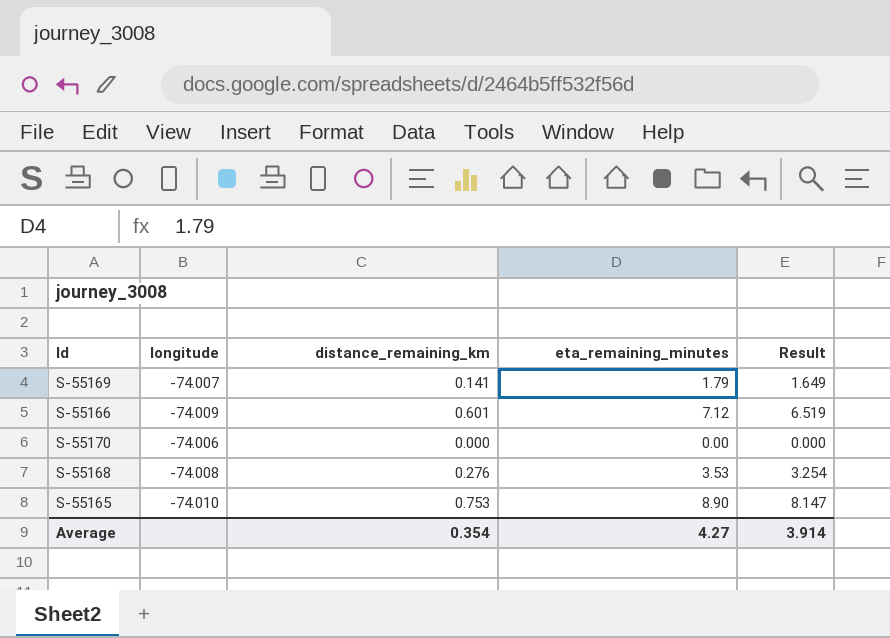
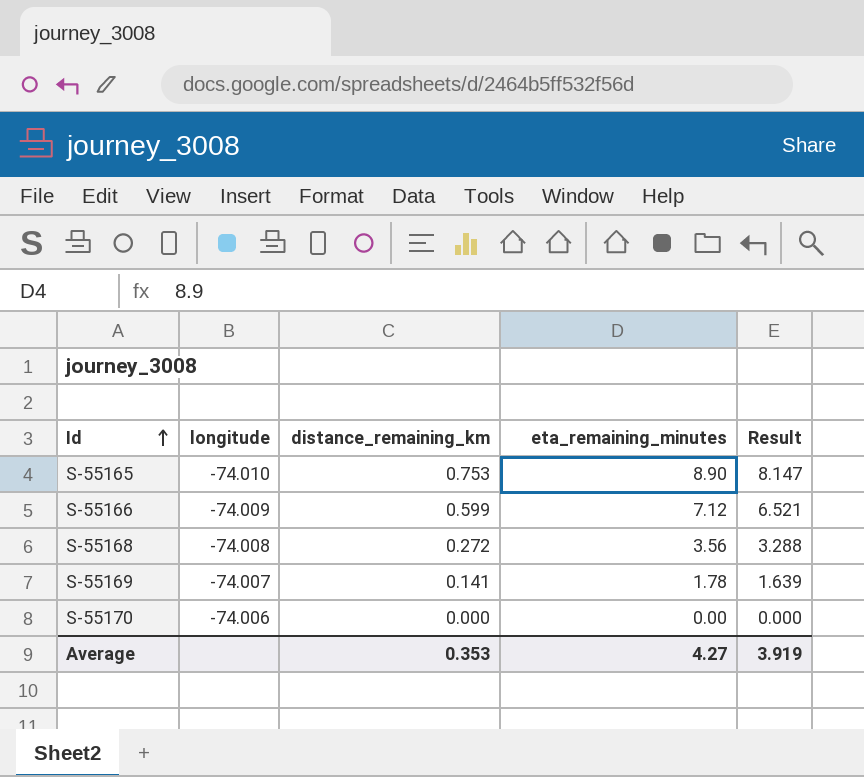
row order: none -> Id ascending
S-55166 | distance_remaining_km: 0.601 -> 0.599
S-55166 | Result: 6.519 -> 6.521
S-55168 | distance_remaining_km: 0.276 -> 0.272
S-55168 | eta_remaining_minutes: 3.53 -> 3.56
S-55168 | Result: 3.254 -> 3.288
S-55169 | eta_remaining_minutes: 1.79 -> 1.78
S-55169 | Result: 1.649 -> 1.639
Average | distance_remaining_km: 0.354 -> 0.353
Average | Result: 3.914 -> 3.919

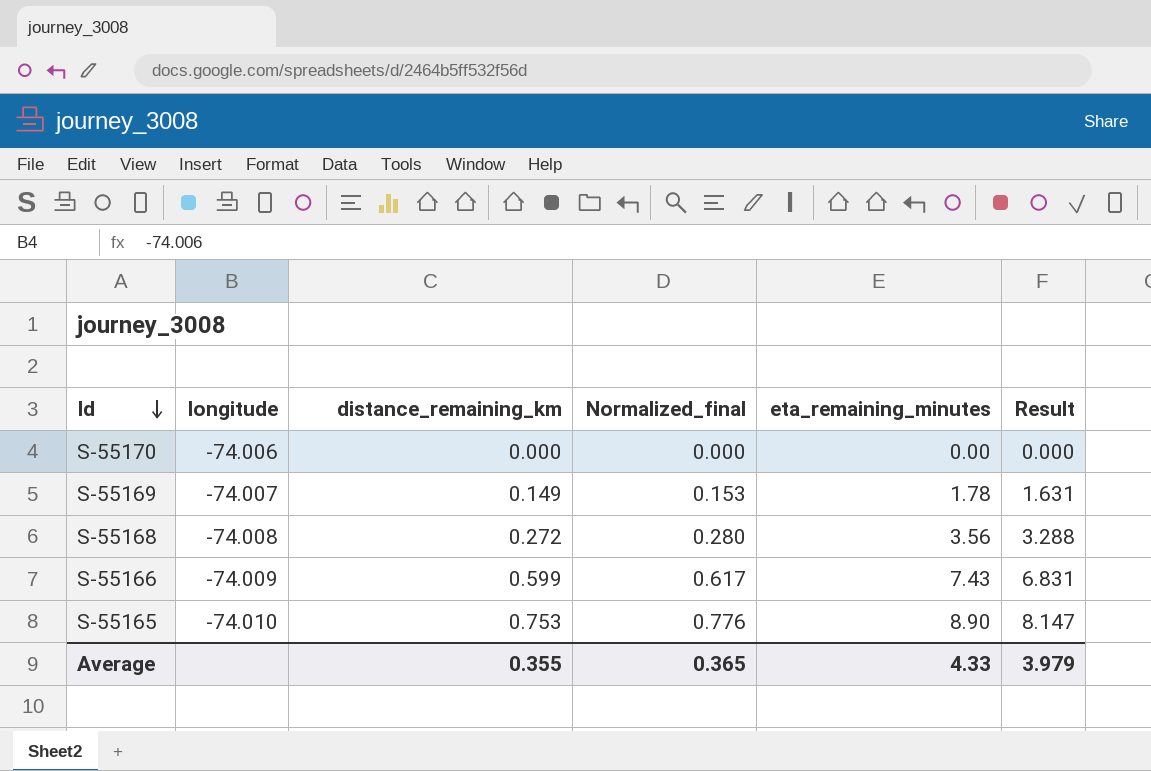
row order: Id ascending -> Id descending
column Normalized_final | formula: none -> [distance_remaining_km] * 1.03
S-55169 | distance_remaining_km: 0.141 -> 0.149
S-55169 | Result: 1.639 -> 1.631
S-55166 | eta_remaining_minutes: 7.12 -> 7.43
S-55166 | Result: 6.521 -> 6.831
Average | distance_remaining_km: 0.353 -> 0.355
Average | eta_remaining_minutes: 4.27 -> 4.33
Average | Result: 3.919 -> 3.979

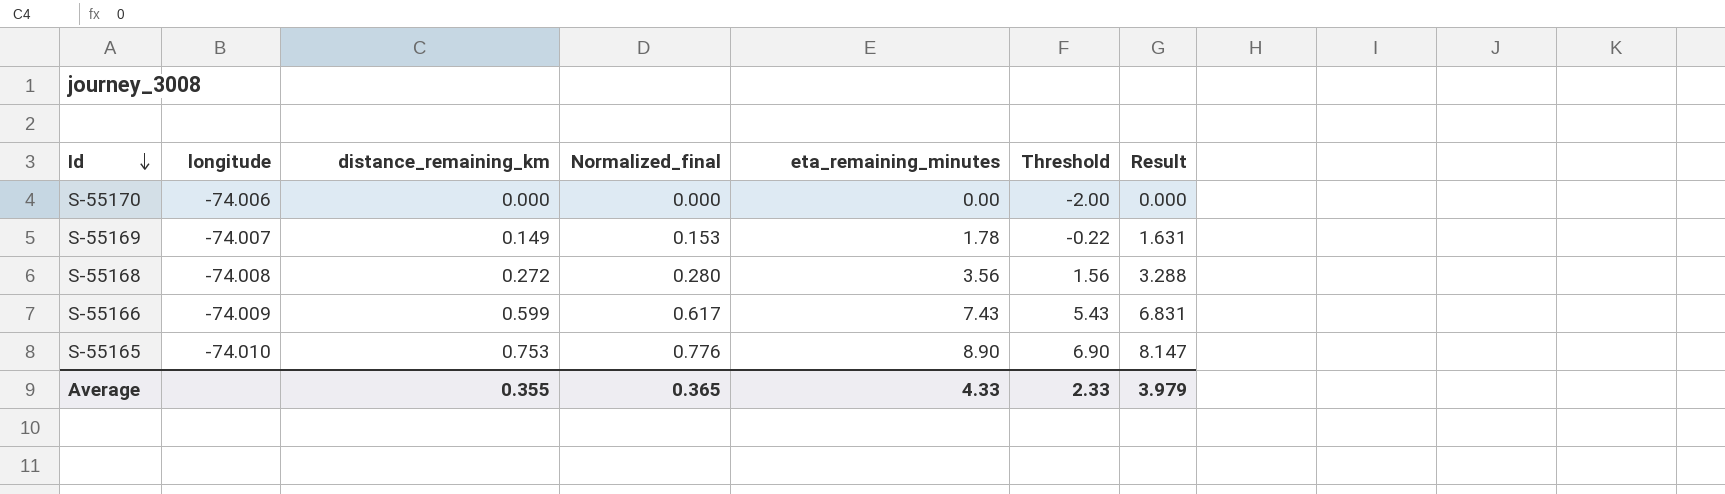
column Threshold | formula: none -> [eta_remaining_minutes] - 2

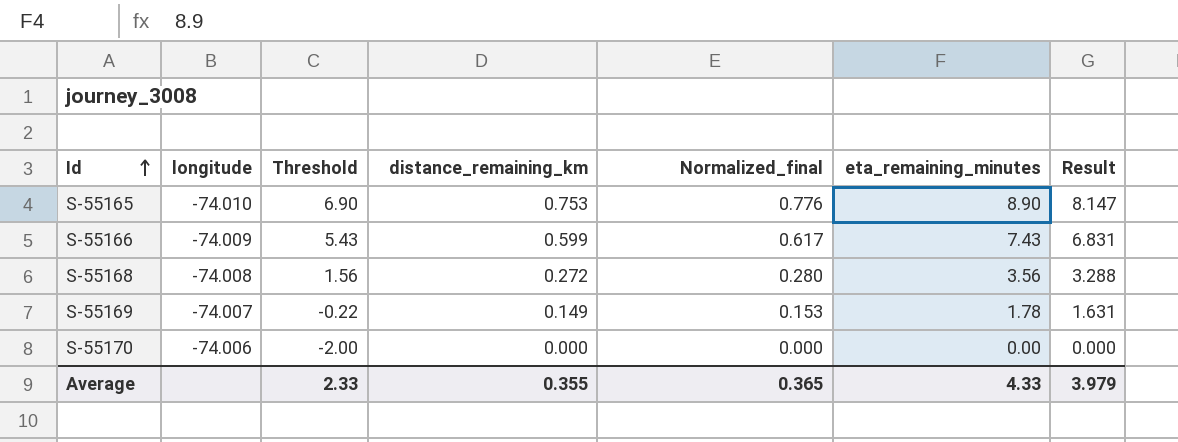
row order: Id descending -> Id ascending
column Threshold | position: 6 -> 3

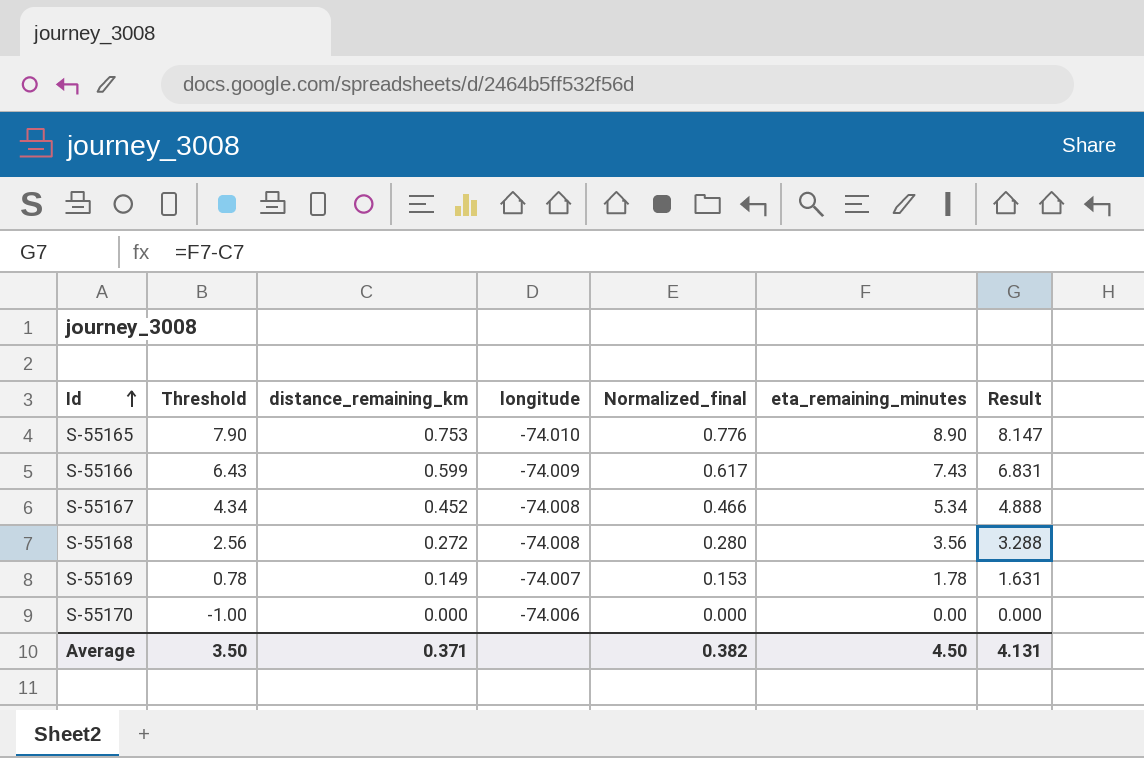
column Threshold | formula: [eta_remaining_minutes] - 2 -> [eta_remaining_minutes] - 1
column longitude | position: 2 -> 4
row S-55167: none -> 4.34 | 0.452 | -74.008 | 0.466 | 5.34 | 4.888
Average | Threshold: 2.33 -> 3.50
Average | distance_remaining_km: 0.355 -> 0.371
Average | Normalized_final: 0.365 -> 0.382
Average | eta_remaining_minutes: 4.33 -> 4.50
Average | Result: 3.979 -> 4.131

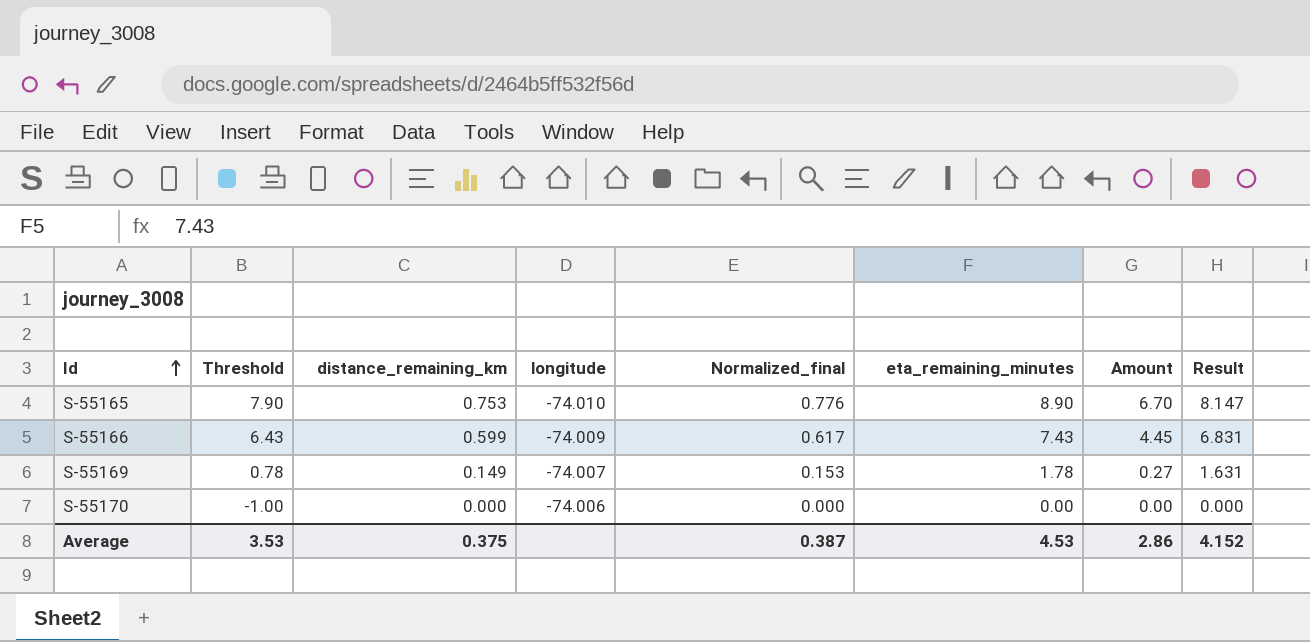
column Amount | formula: none -> [distance_remaining_km] * [eta_remaining_minutes]
row S-55167: 4.34 | 0.452 | -74.008 | 0.466 | 5.34 | 4.888 -> none
row S-55168: 2.56 | 0.272 | -74.008 | 0.280 | 3.56 | 3.288 -> none
Average | Threshold: 3.50 -> 3.53
Average | distance_remaining_km: 0.371 -> 0.375
Average | Normalized_final: 0.382 -> 0.387
Average | eta_remaining_minutes: 4.50 -> 4.53
Average | Result: 4.131 -> 4.152

